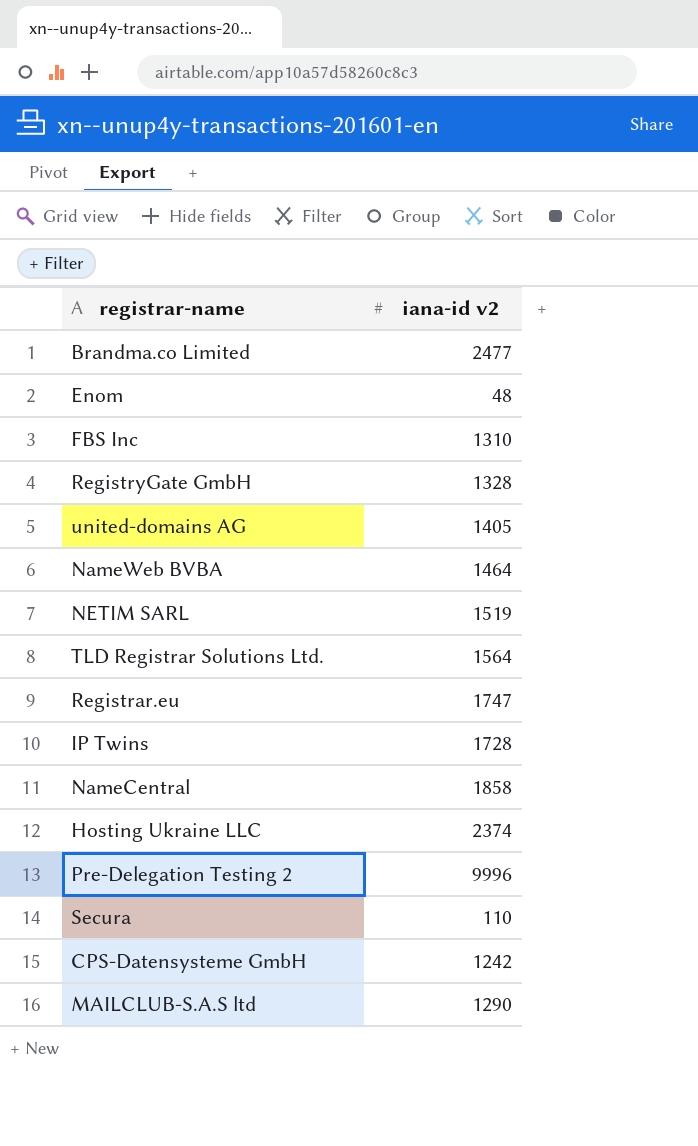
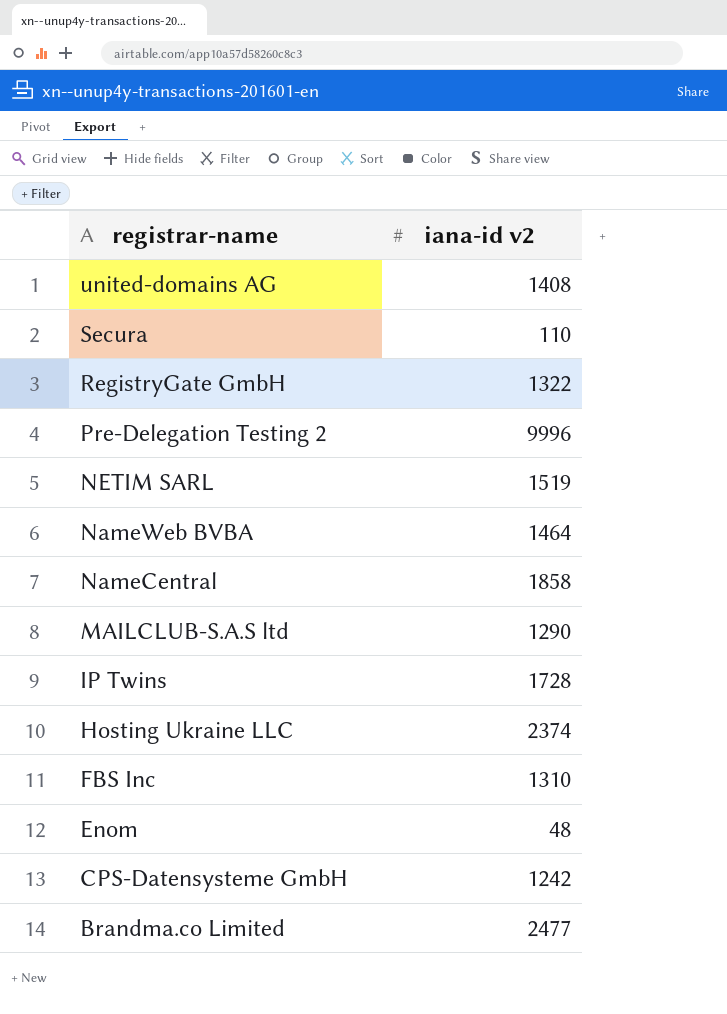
row order: none -> registrar-name descending
row TLD Registrar Solutions Ltd.: 1564 -> none
row Registrar.eu: 1747 -> none
united-domains AG | iana-id v2: 1405 -> 1408
RegistryGate GmbH | iana-id v2: 1328 -> 1322

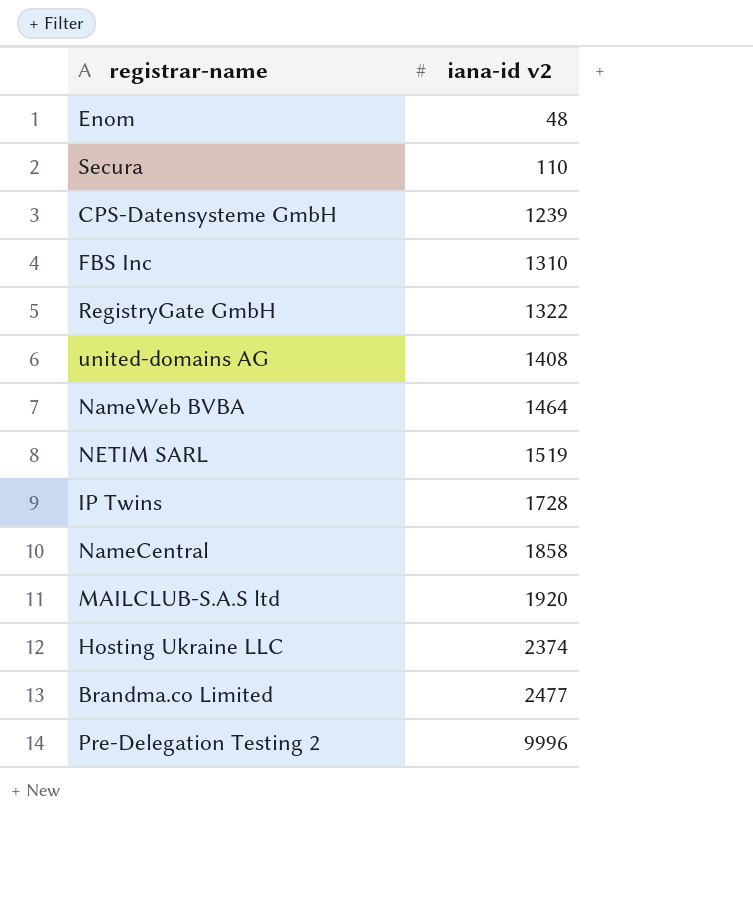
row order: registrar-name descending -> iana-id v2 ascending
CPS-Datensysteme GmbH | iana-id v2: 1242 -> 1239
MAILCLUB-S.A.S ltd | iana-id v2: 1290 -> 1920

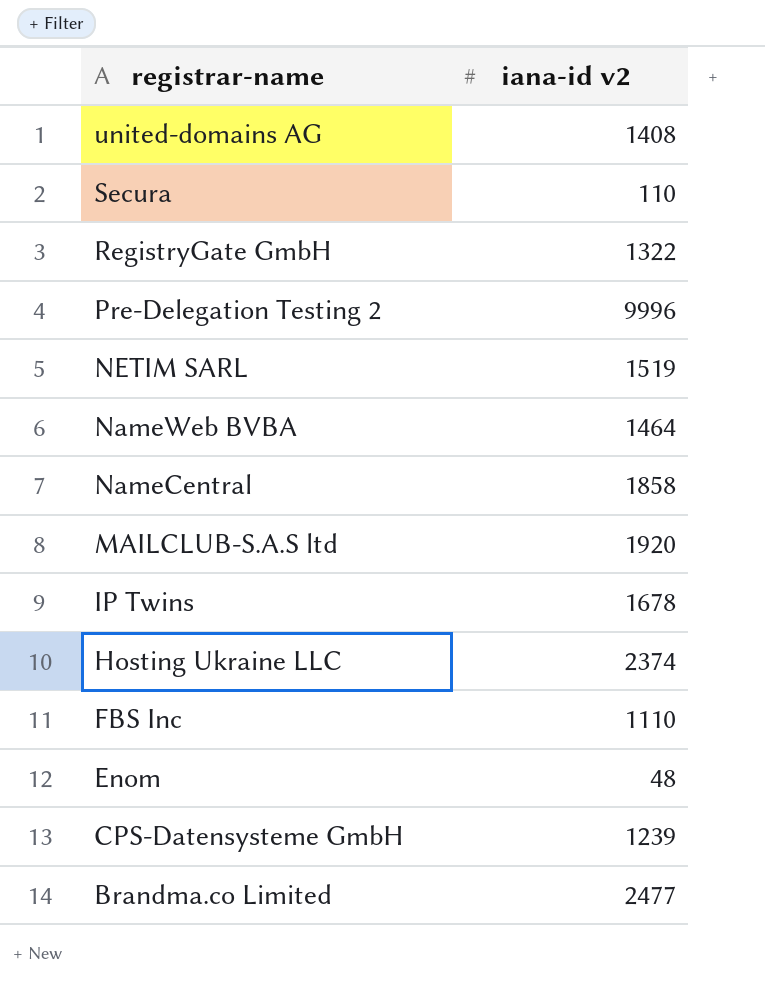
row order: iana-id v2 ascending -> registrar-name descending
IP Twins | iana-id v2: 1728 -> 1678
FBS Inc | iana-id v2: 1310 -> 1110

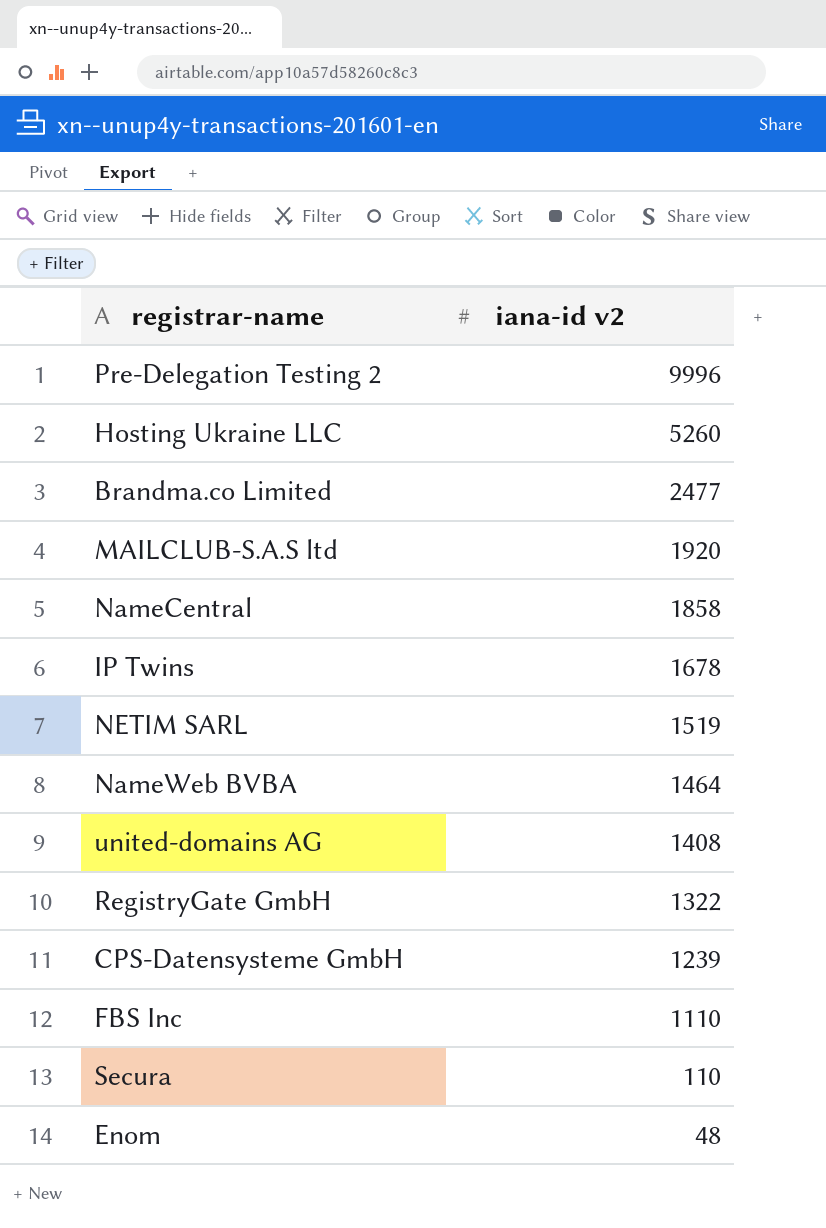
row order: registrar-name descending -> iana-id v2 descending
Hosting Ukraine LLC | iana-id v2: 2374 -> 5260

